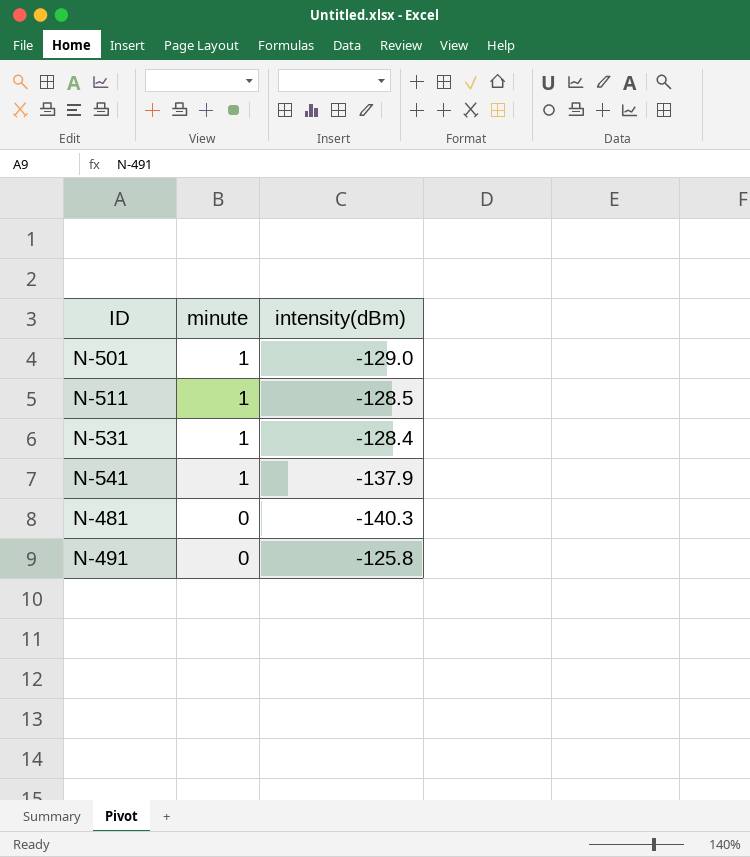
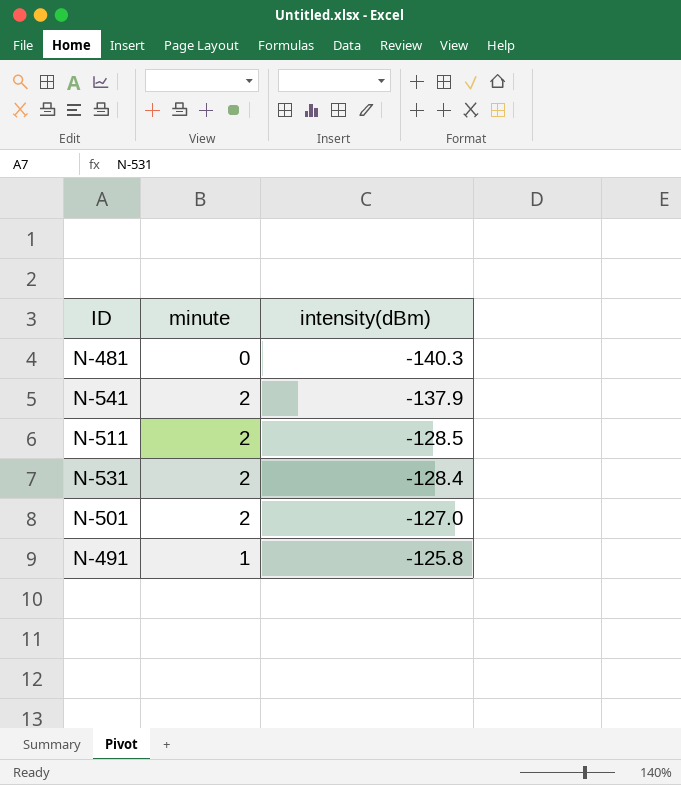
row order: minute descending -> intensity(dBm) ascending
N-541 | minute: 1 -> 2
N-511 | minute: 1 -> 2
N-531 | minute: 1 -> 2
N-501 | minute: 1 -> 2
N-501 | intensity(dBm): -129.0 -> -127.0
N-491 | minute: 0 -> 1

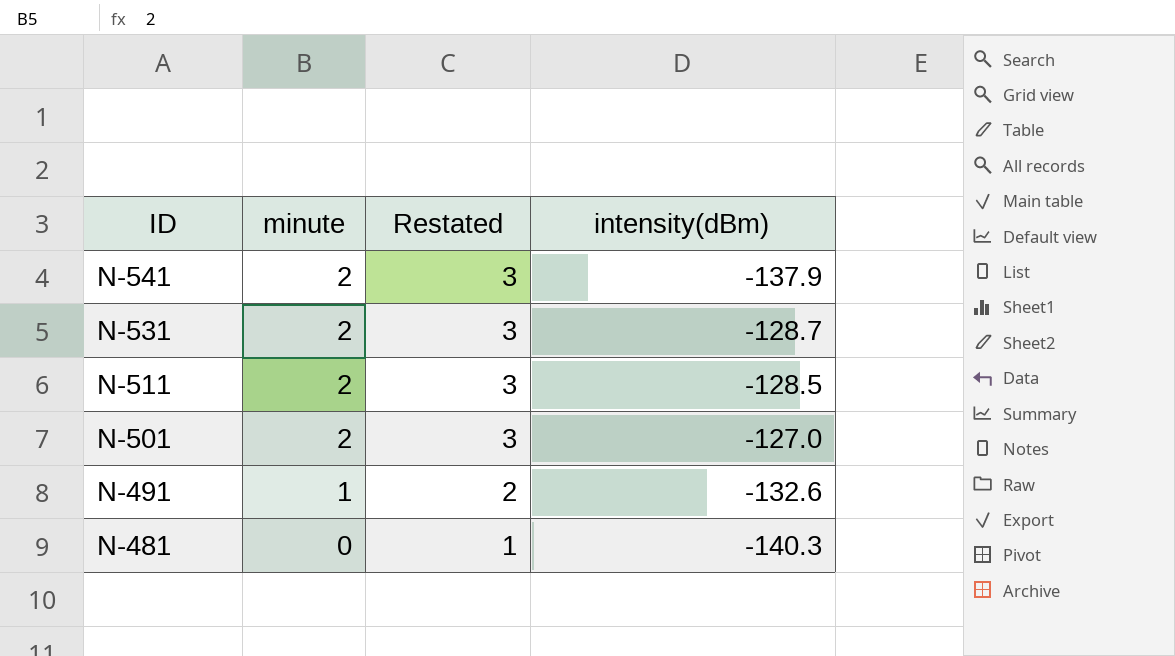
row order: intensity(dBm) ascending -> ID descending
column Restated | formula: none -> [minute] + 1
N-531 | intensity(dBm): -128.4 -> -128.7
N-491 | intensity(dBm): -125.8 -> -132.6

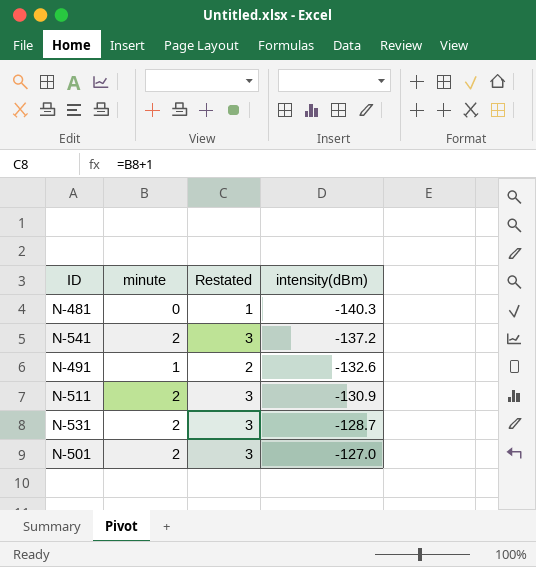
row order: ID descending -> intensity(dBm) ascending
N-541 | intensity(dBm): -137.9 -> -137.2
N-511 | intensity(dBm): -128.5 -> -130.9

